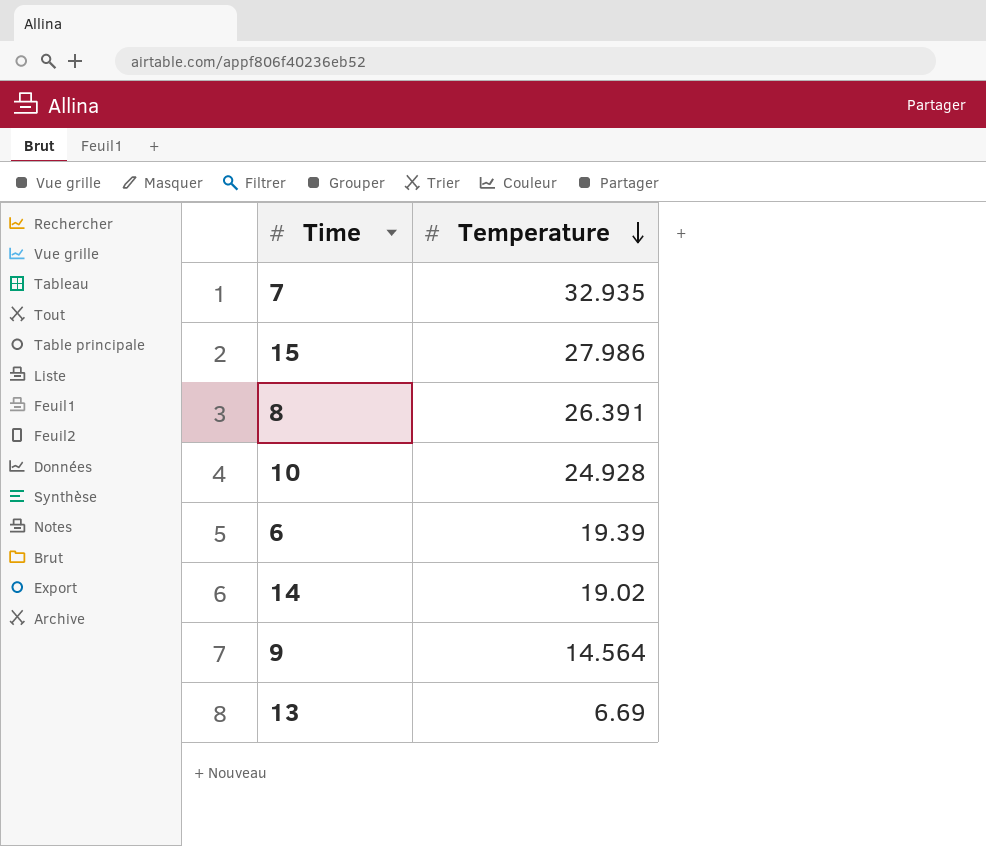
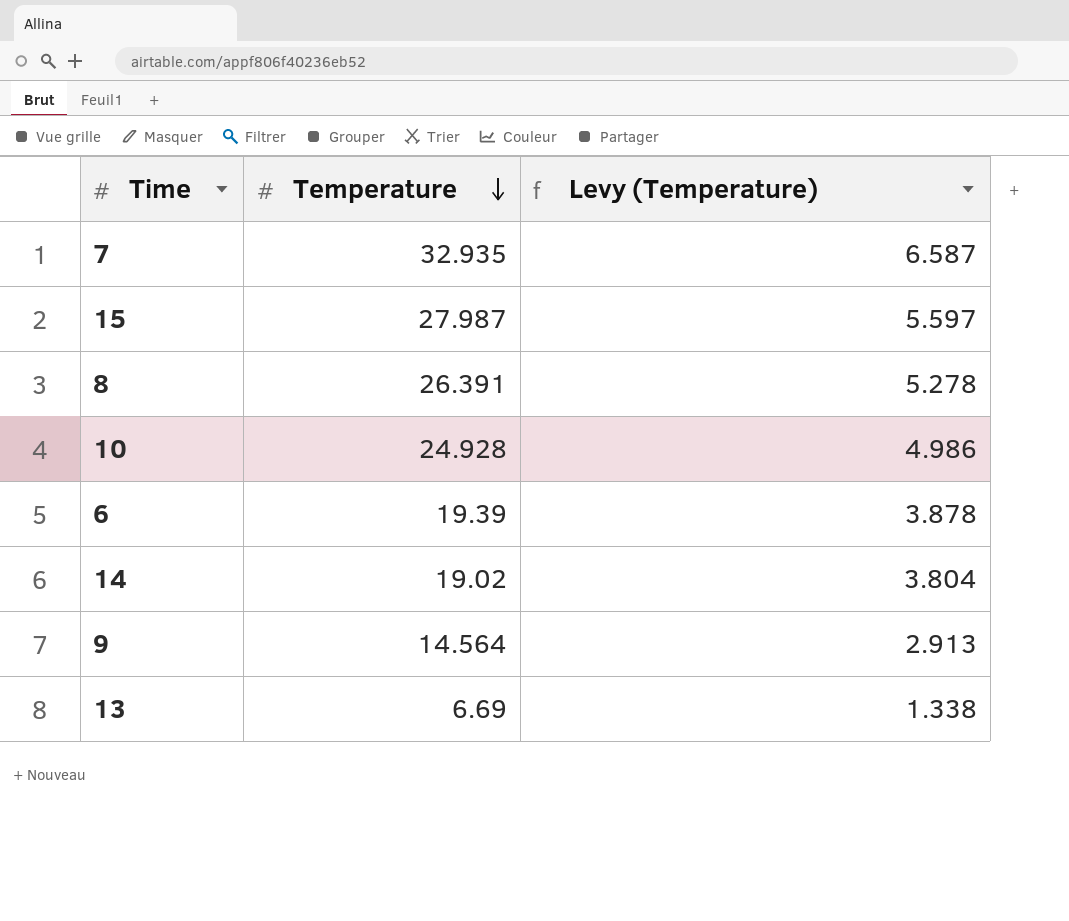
column Levy (Temperature) | formula: none -> [Temperature] * 0.2
15 | Temperature: 27.986 -> 27.987

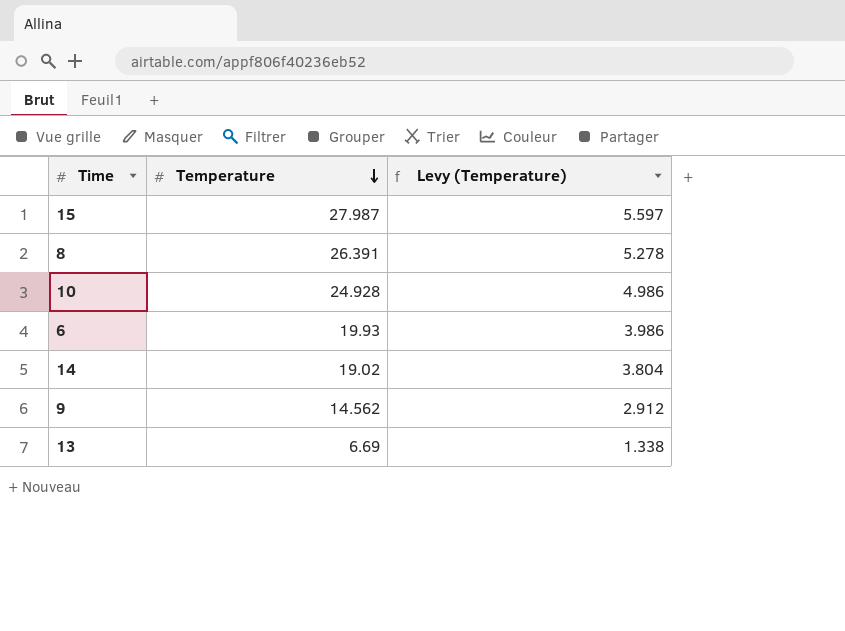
row 7: 32.935 | 6.587 -> none
6 | Temperature: 19.39 -> 19.93
6 | Levy (Temperature): 3.878 -> 3.986
9 | Temperature: 14.564 -> 14.562
9 | Levy (Temperature): 2.913 -> 2.912

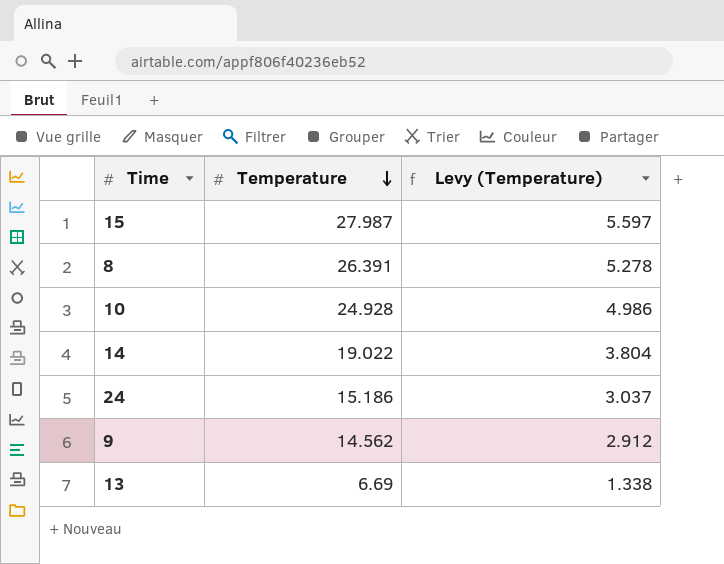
row 6: 19.93 | 3.986 -> none
14 | Temperature: 19.02 -> 19.022
row 24: none -> 15.186 | 3.037

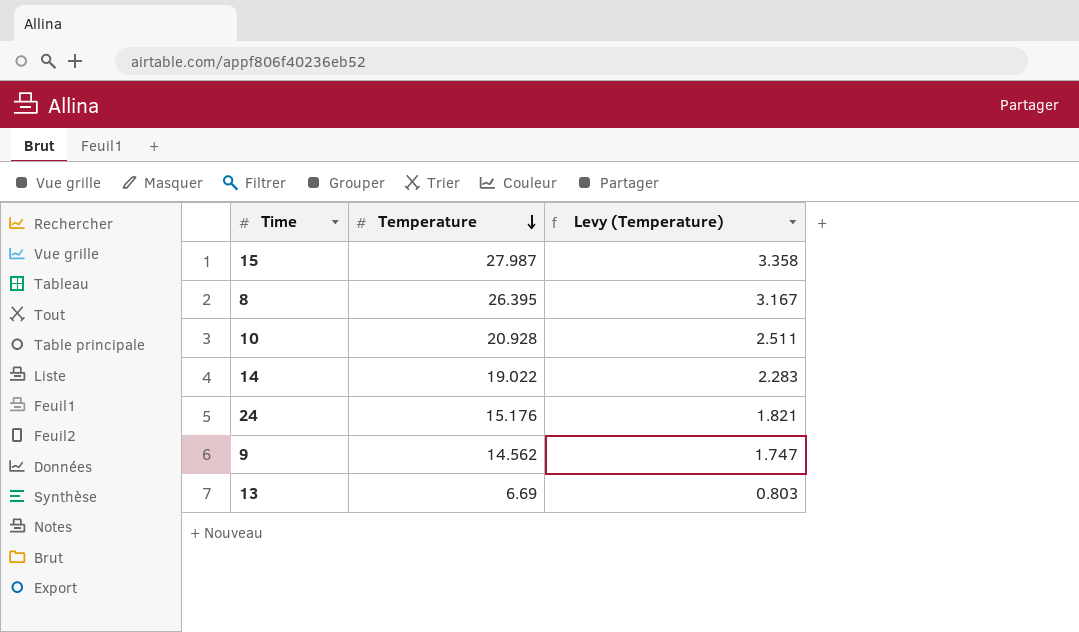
column Levy (Temperature) | formula: [Temperature] * 0.2 -> [Temperature] * 0.12
8 | Temperature: 26.391 -> 26.395
10 | Temperature: 24.928 -> 20.928
24 | Temperature: 15.186 -> 15.176

